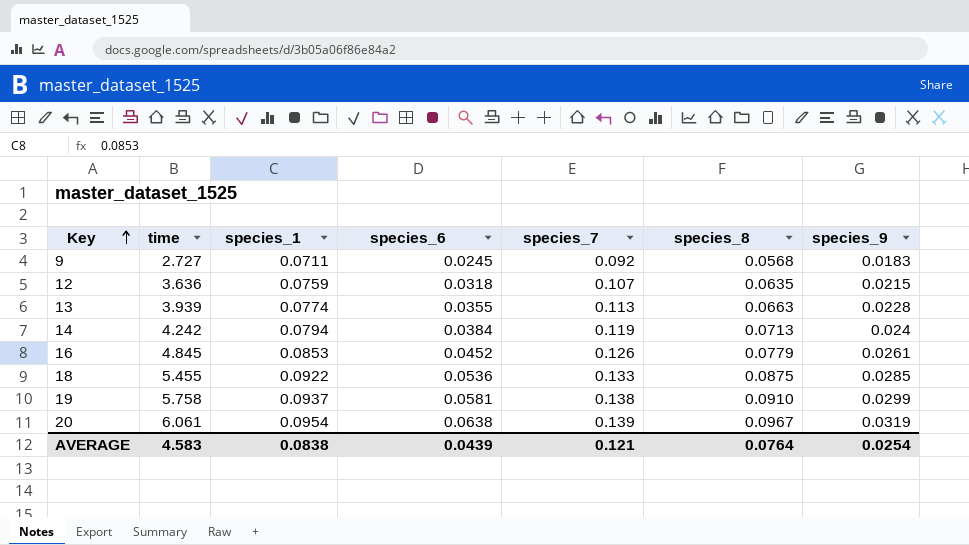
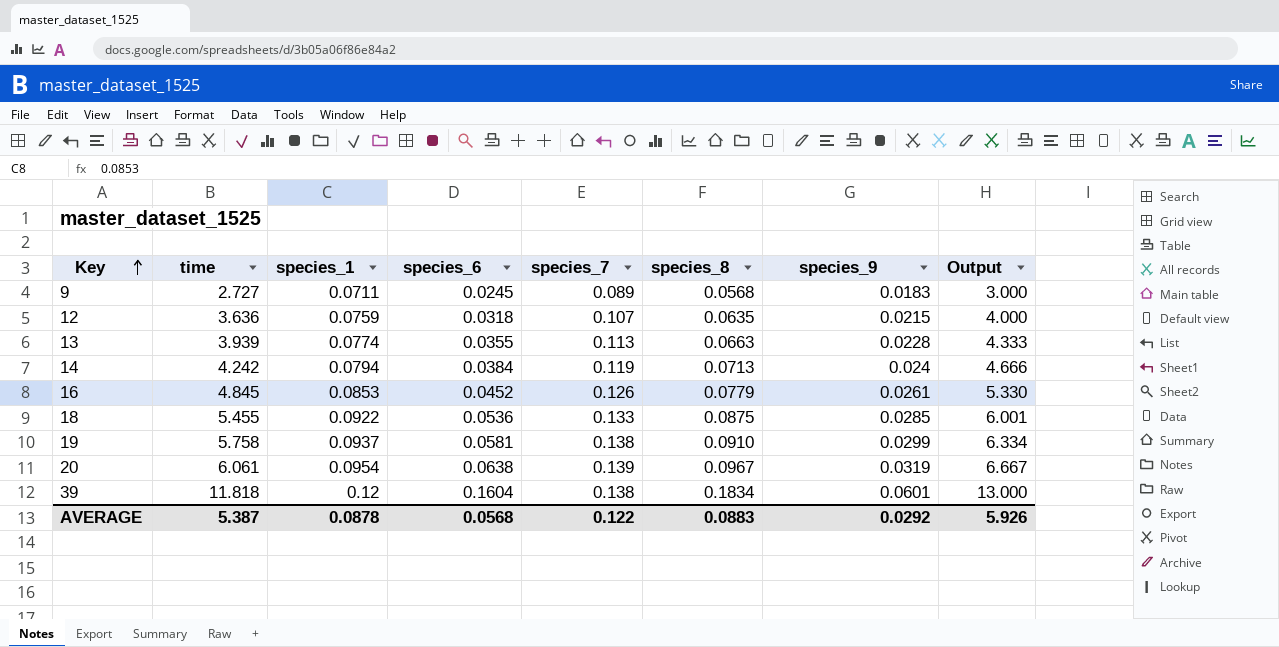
column Output | formula: none -> [time] * 1.1
9 | species_7: 0.092 -> 0.089
row 39: none -> 11.818 | 0.12 | 0.1604 | 0.138 | 0.1834 | 0.0601 | 13.000
AVERAGE | time: 4.583 -> 5.387
AVERAGE | species_1: 0.0838 -> 0.0878
AVERAGE | species_6: 0.0439 -> 0.0568
AVERAGE | species_7: 0.121 -> 0.122
AVERAGE | species_8: 0.0764 -> 0.0883
AVERAGE | species_9: 0.0254 -> 0.0292

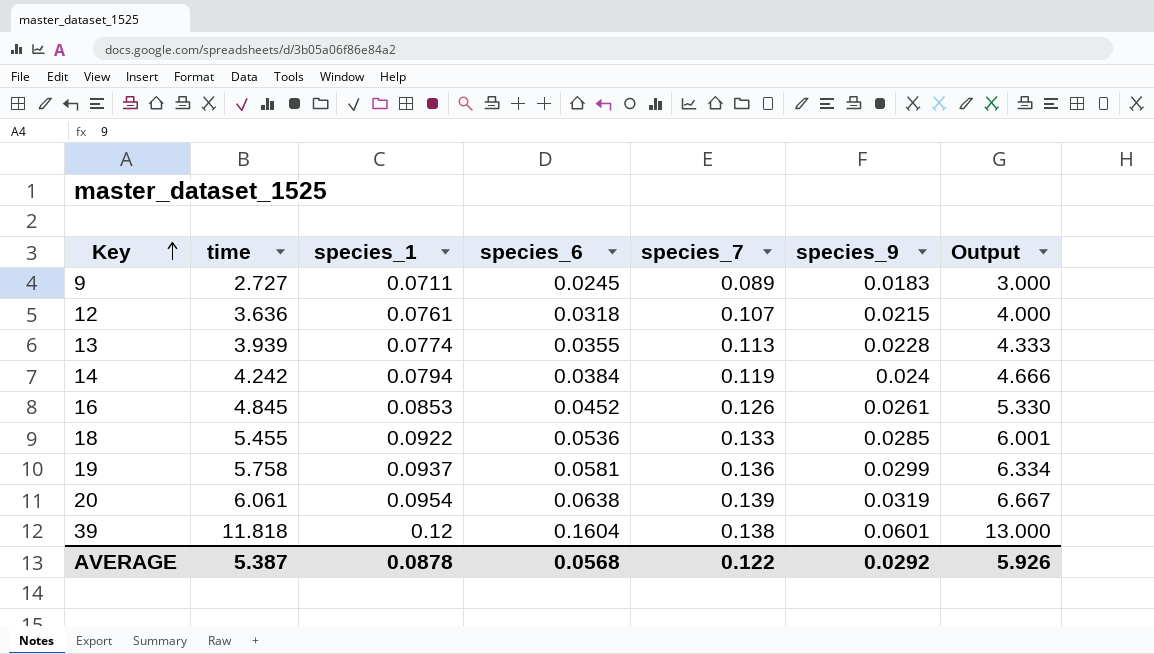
column species_8 | position: 6 -> none
12 | species_1: 0.0759 -> 0.0761
19 | species_7: 0.138 -> 0.136

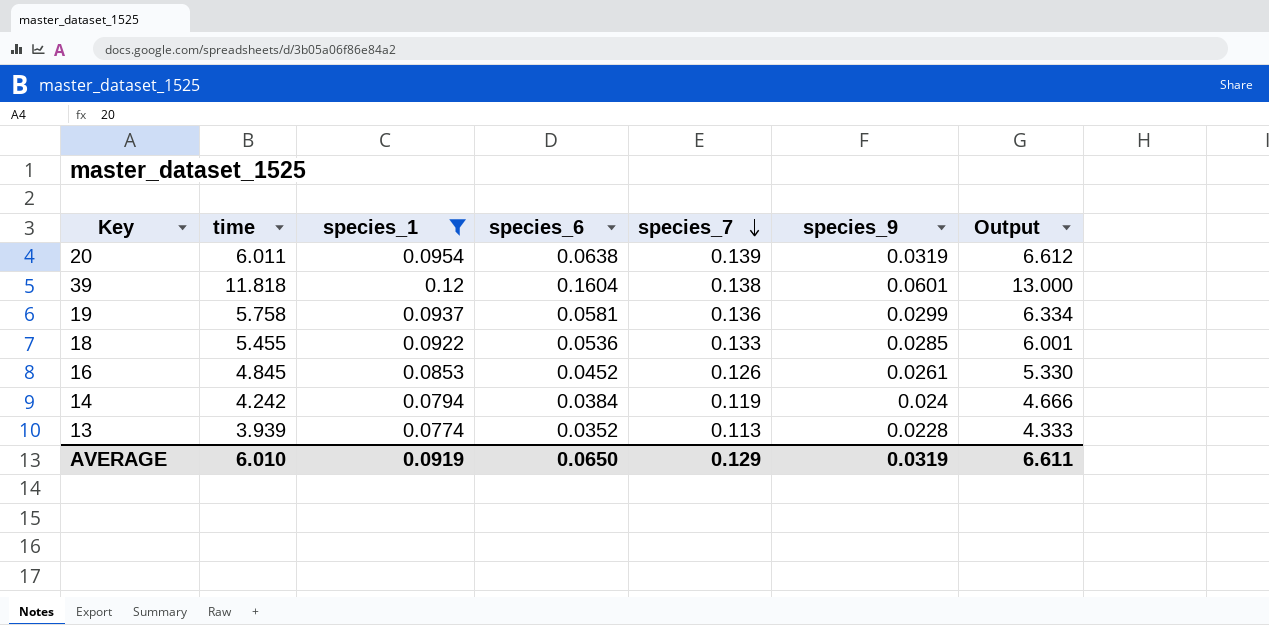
filter: none -> species_1 >= 0.0774
row order: Key ascending -> species_7 descending
20 | time: 6.061 -> 6.011
20 | Output: 6.667 -> 6.612
13 | species_6: 0.0355 -> 0.0352
AVERAGE | time: 5.387 -> 6.010
AVERAGE | species_1: 0.0878 -> 0.0919
AVERAGE | species_6: 0.0568 -> 0.0650
AVERAGE | species_7: 0.122 -> 0.129
AVERAGE | species_9: 0.0292 -> 0.0319
AVERAGE | Output: 5.926 -> 6.611

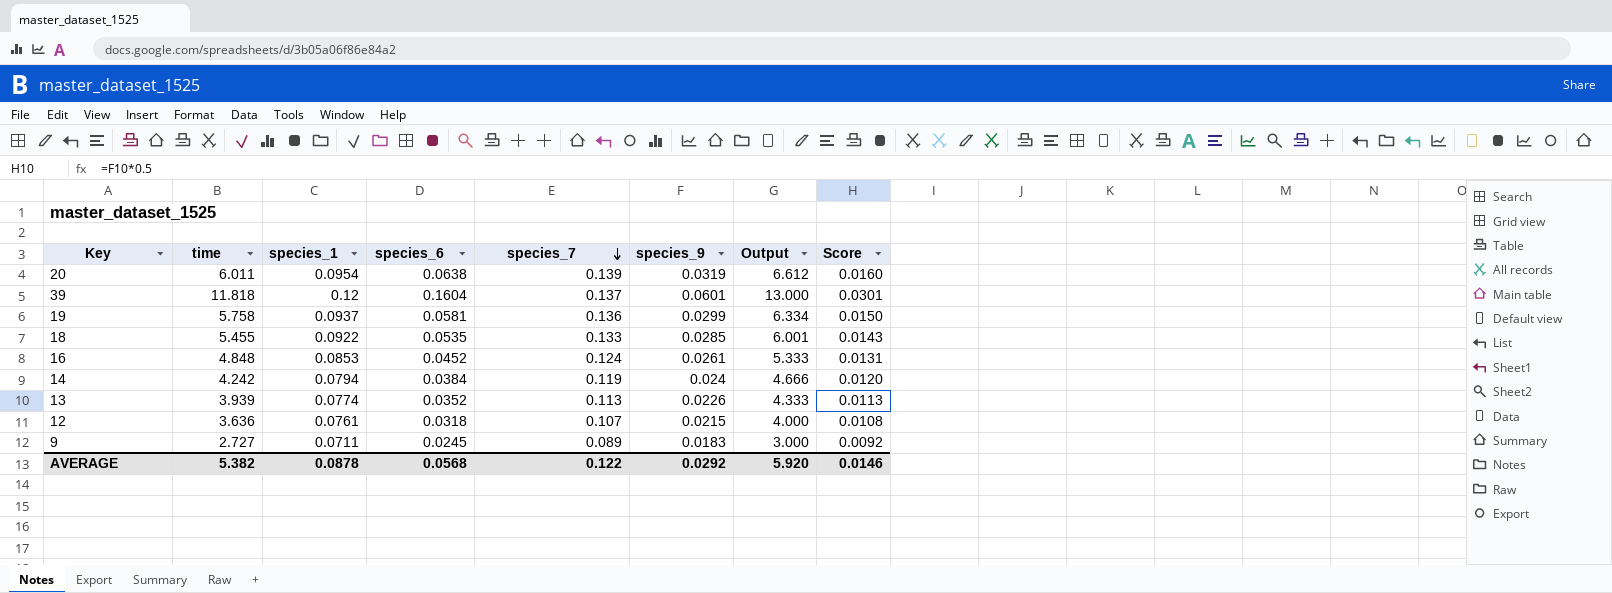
filter: species_1 >= 0.0774 -> none
column Score | formula: none -> [species_9] * 0.5
39 | species_7: 0.138 -> 0.137
18 | species_6: 0.0536 -> 0.0535
16 | time: 4.845 -> 4.848
16 | species_7: 0.126 -> 0.124
16 | Output: 5.330 -> 5.333
13 | species_9: 0.0228 -> 0.0226
AVERAGE | time: 6.010 -> 5.382
AVERAGE | species_1: 0.0919 -> 0.0878
AVERAGE | species_6: 0.0650 -> 0.0568
AVERAGE | species_7: 0.129 -> 0.122
AVERAGE | species_9: 0.0319 -> 0.0292
AVERAGE | Output: 6.611 -> 5.920

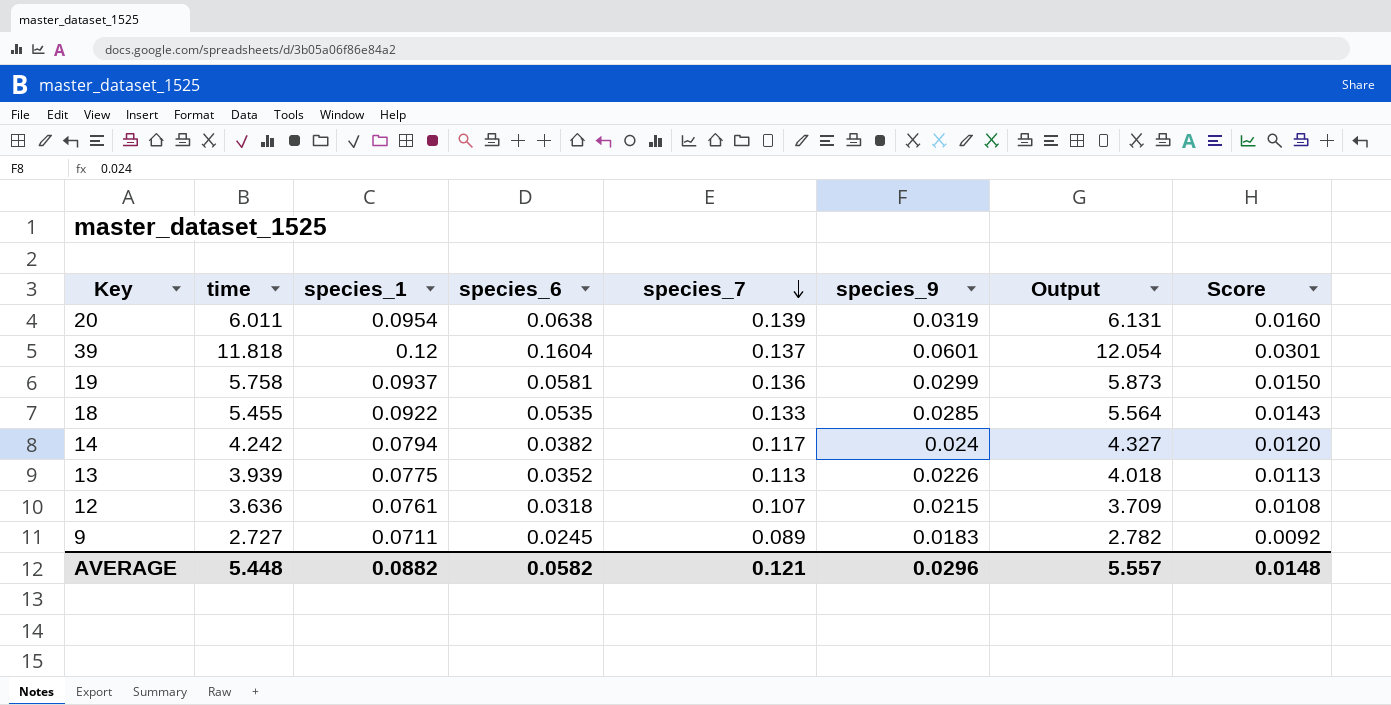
column Output | formula: [time] * 1.1 -> [time] * 1.02
row 16: 4.848 | 0.0853 | 0.0452 | 0.124 | 0.0261 | 5.333 | 0.0131 -> none
14 | species_6: 0.0384 -> 0.0382
14 | species_7: 0.119 -> 0.117
13 | species_1: 0.0774 -> 0.0775
AVERAGE | time: 5.382 -> 5.448
AVERAGE | species_1: 0.0878 -> 0.0882
AVERAGE | species_6: 0.0568 -> 0.0582
AVERAGE | species_7: 0.122 -> 0.121
AVERAGE | species_9: 0.0292 -> 0.0296
AVERAGE | Output: 5.920 -> 5.557
AVERAGE | Score: 0.0146 -> 0.0148

